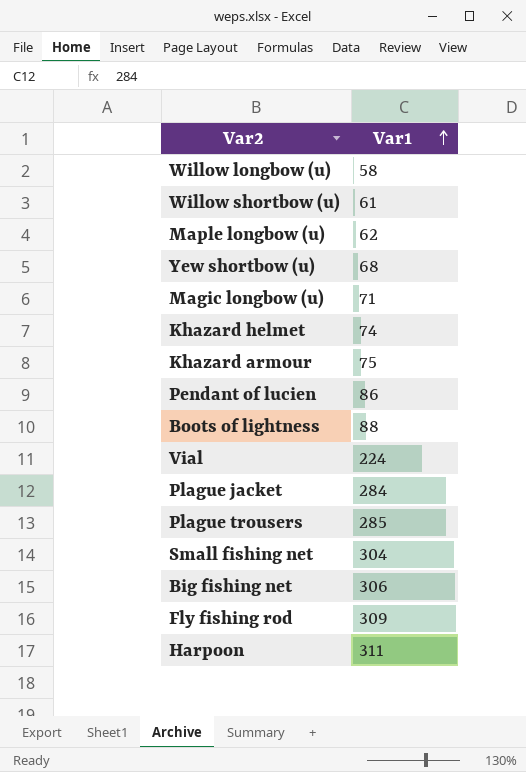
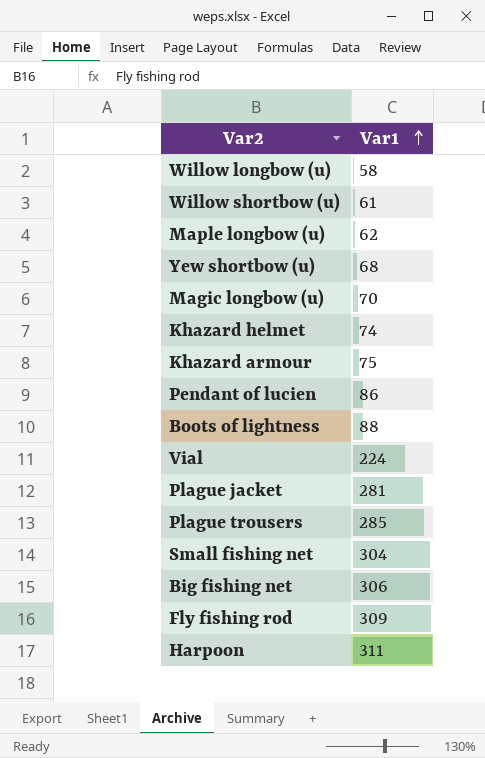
Magic longbow (u) | Var1: 71 -> 70
Plague jacket | Var1: 284 -> 281

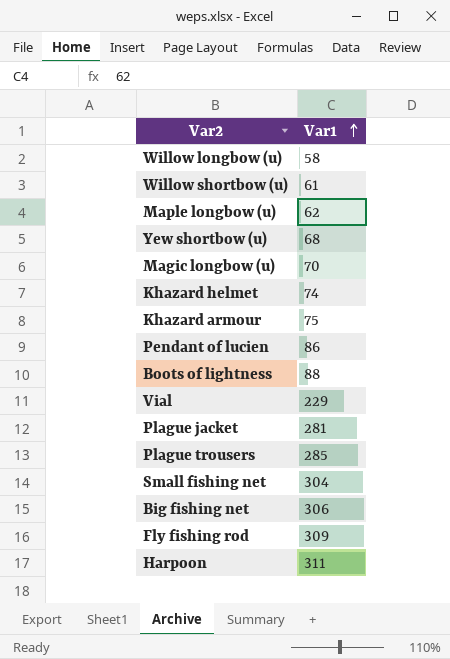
Vial | Var1: 224 -> 229

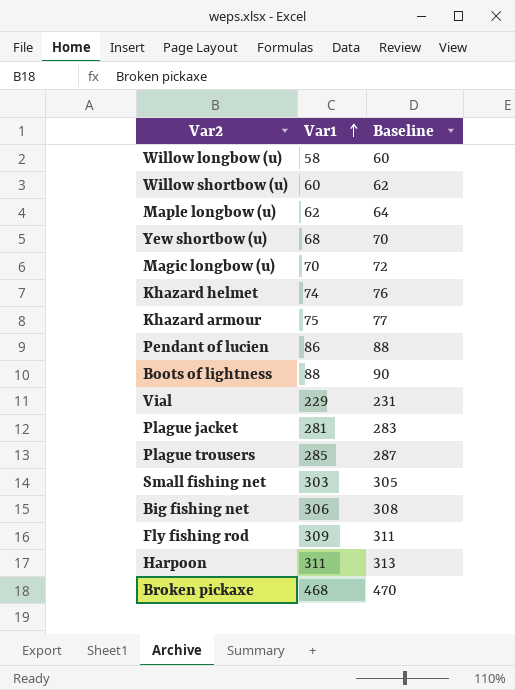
column Baseline | formula: none -> [Var1] + 2
Willow shortbow (u) | Var1: 61 -> 60
Small fishing net | Var1: 304 -> 303
row Broken pickaxe: none -> 468 | 470

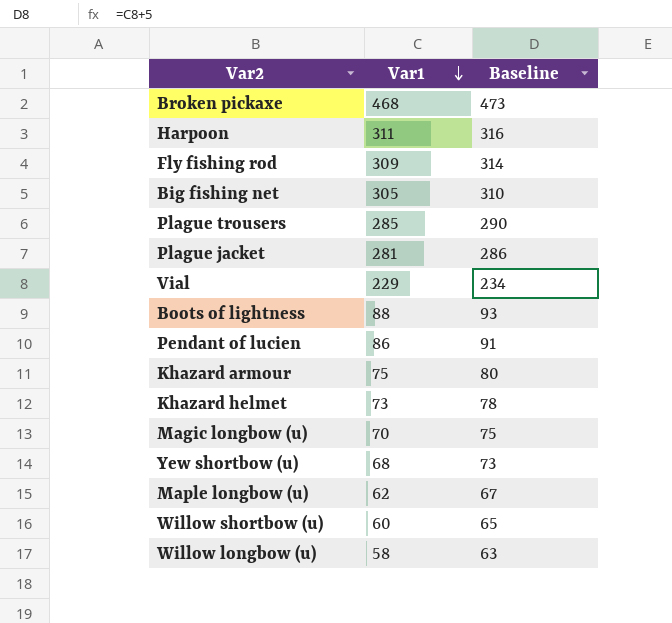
row order: Var1 ascending -> Var1 descending
column Baseline | formula: [Var1] + 2 -> [Var1] + 5
row Small fishing net: 303 | 305 -> none
Big fishing net | Var1: 306 -> 305
Khazard helmet | Var1: 74 -> 73

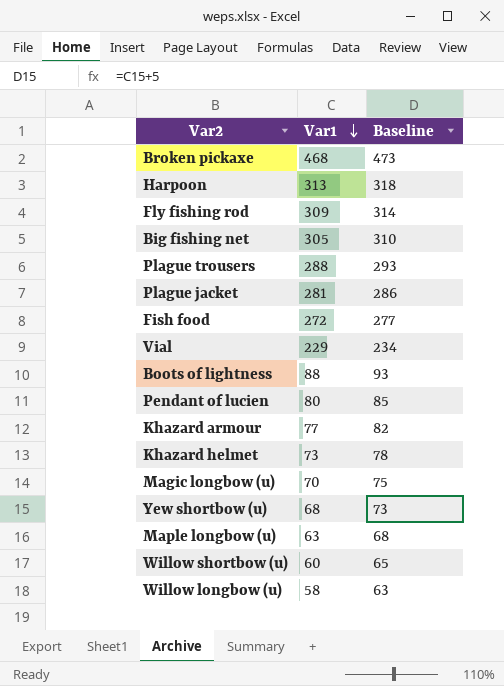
Harpoon | Var1: 311 -> 313
Harpoon | Baseline: 316 -> 318
Plague trousers | Var1: 285 -> 288
Plague trousers | Baseline: 290 -> 293
row Fish food: none -> 272 | 277
Pendant of lucien | Var1: 86 -> 80
Pendant of lucien | Baseline: 91 -> 85
Khazard armour | Var1: 75 -> 77
Khazard armour | Baseline: 80 -> 82
Maple longbow (u) | Var1: 62 -> 63
Maple longbow (u) | Baseline: 67 -> 68

